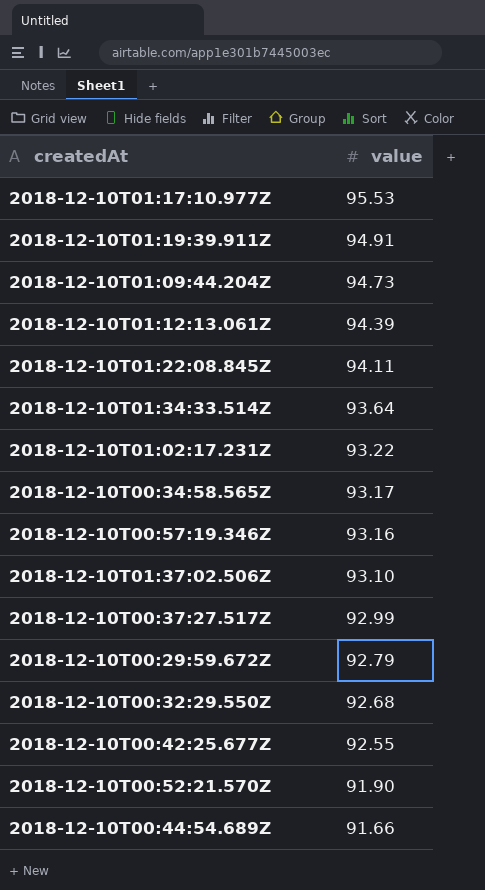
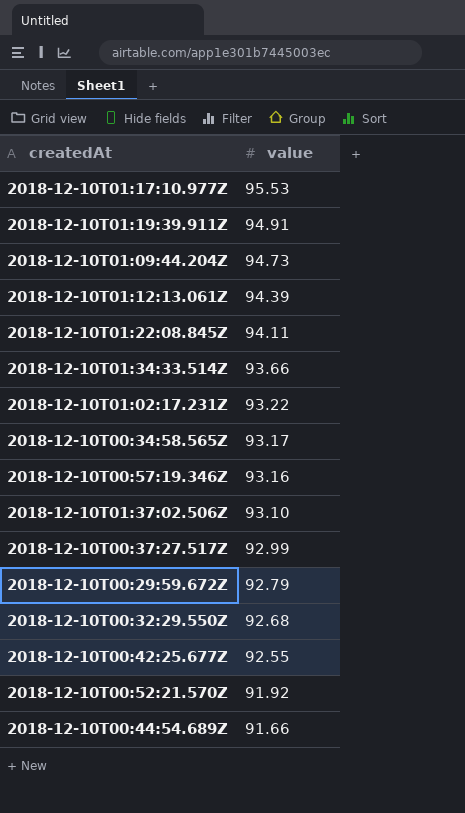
2018-12-10T01:34:33.514Z | value: 93.64 -> 93.66
2018-12-10T00:52:21.570Z | value: 91.90 -> 91.92

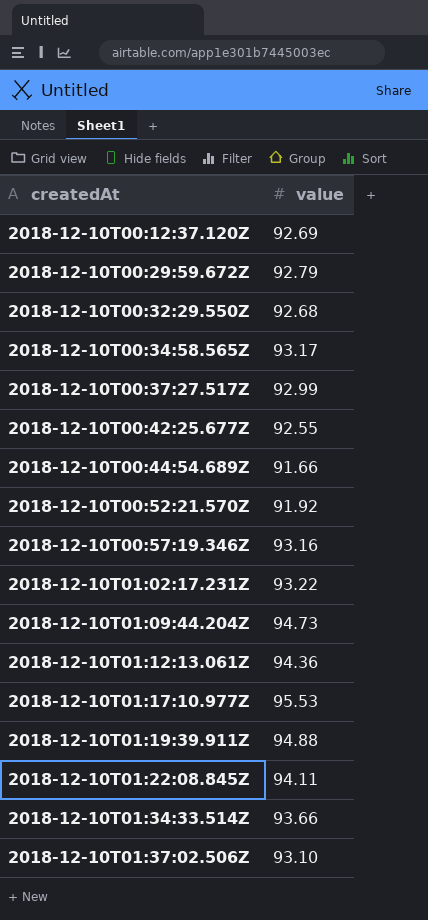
row order: value descending -> createdAt ascending
row 2018-12-10T00:12:37.120Z: none -> 92.69
2018-12-10T01:12:13.061Z | value: 94.39 -> 94.36
2018-12-10T01:19:39.911Z | value: 94.91 -> 94.88

